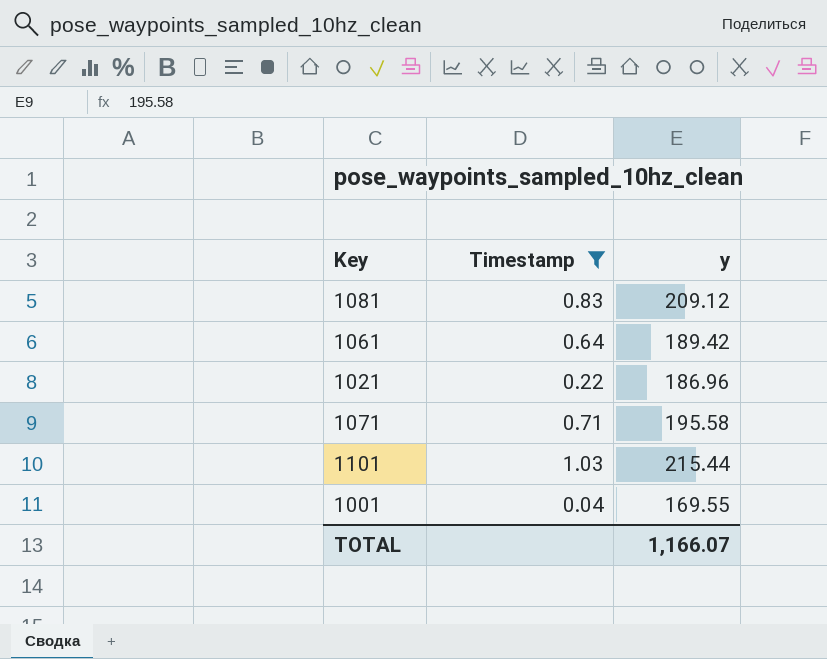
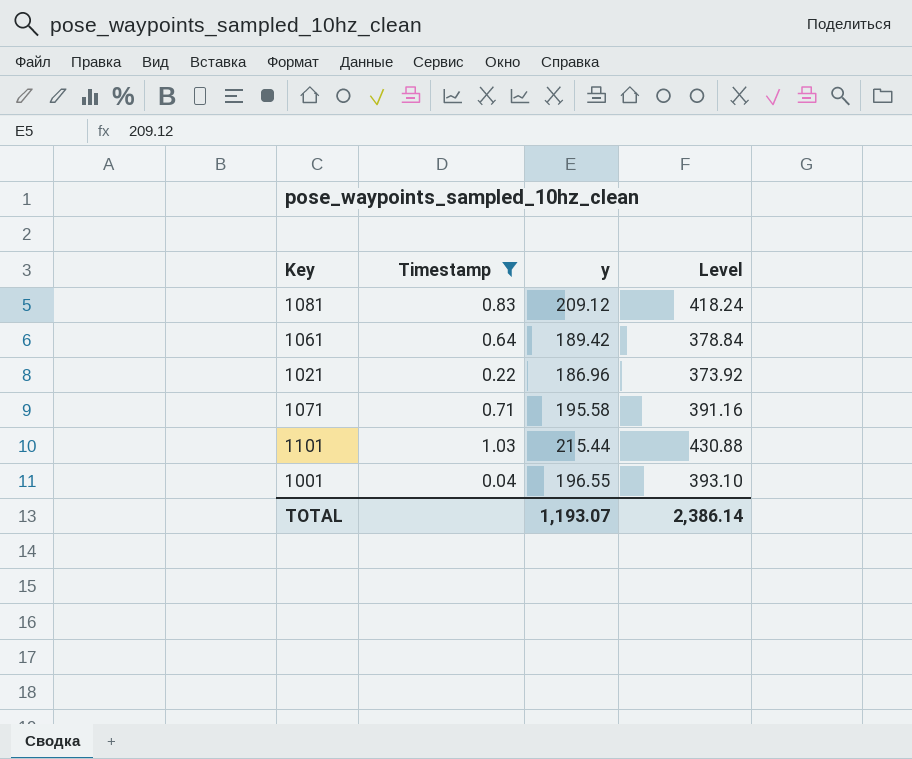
column Level | formula: none -> [y] * 2
1001 | y: 169.55 -> 196.55
TOTAL | y: 1,166.07 -> 1,193.07

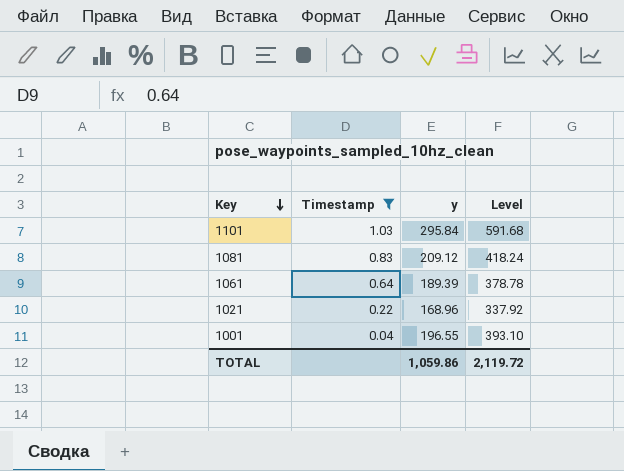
row order: none -> Key descending
row 1071: 0.71 | 195.58 | 391.16 -> none
1101 | y: 215.44 -> 295.84
1101 | Level: 430.88 -> 591.68
1061 | y: 189.42 -> 189.39
1061 | Level: 378.84 -> 378.78
1021 | y: 186.96 -> 168.96
1021 | Level: 373.92 -> 337.92
TOTAL | y: 1,193.07 -> 1,059.86
TOTAL | Level: 2,386.14 -> 2,119.72

